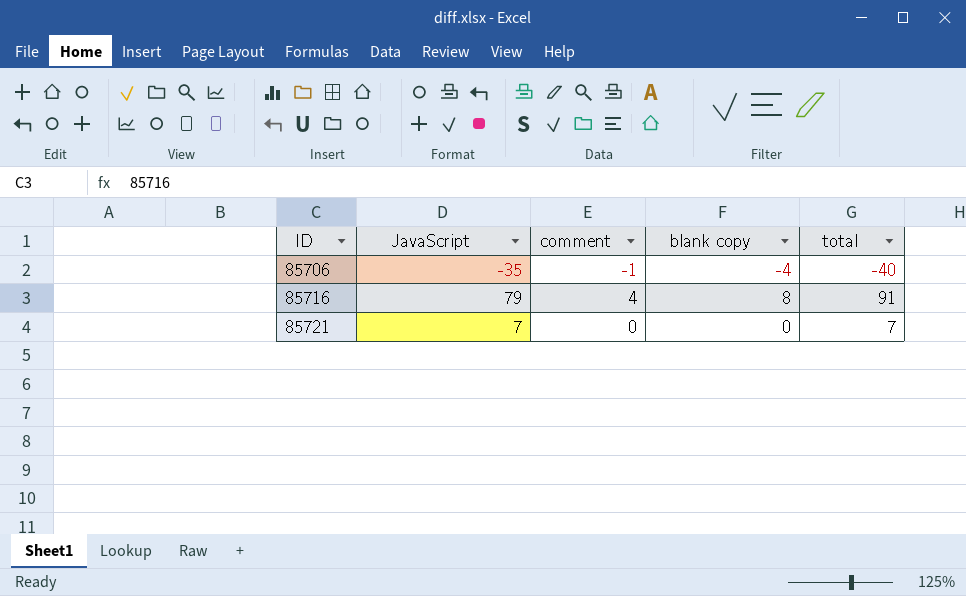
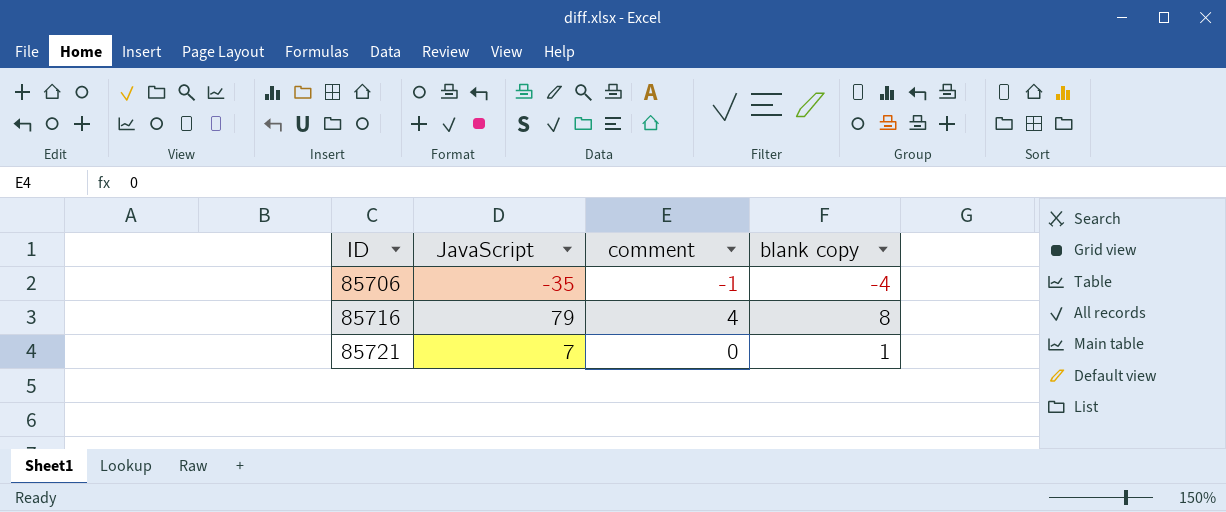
column total | formula: [JavaScript] + [comment] + [blank copy] -> none
85721 | blank copy: 0 -> 1

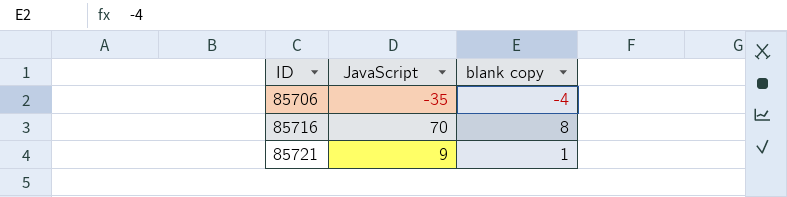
column comment | position: 3 -> none
85716 | JavaScript: 79 -> 70
85721 | JavaScript: 7 -> 9

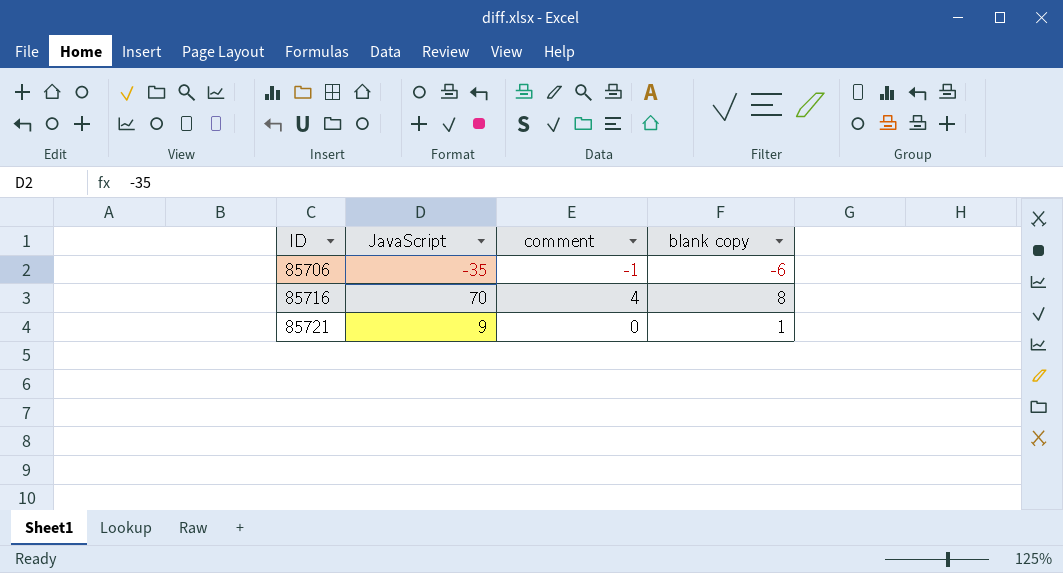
column comment | position: none -> 3
85706 | blank copy: -4 -> -6

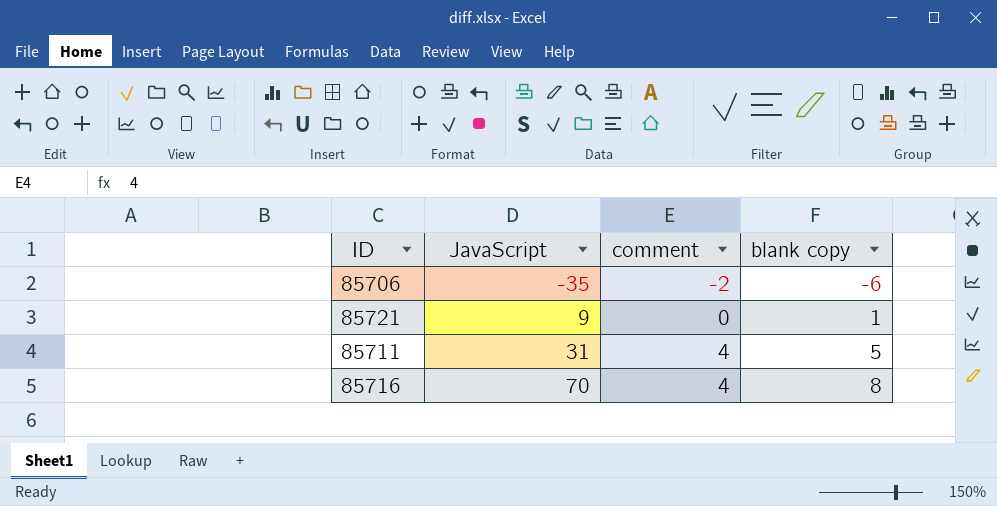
row order: ID ascending -> JavaScript ascending
85706 | comment: -1 -> -2
row 85711: none -> 31 | 4 | 5

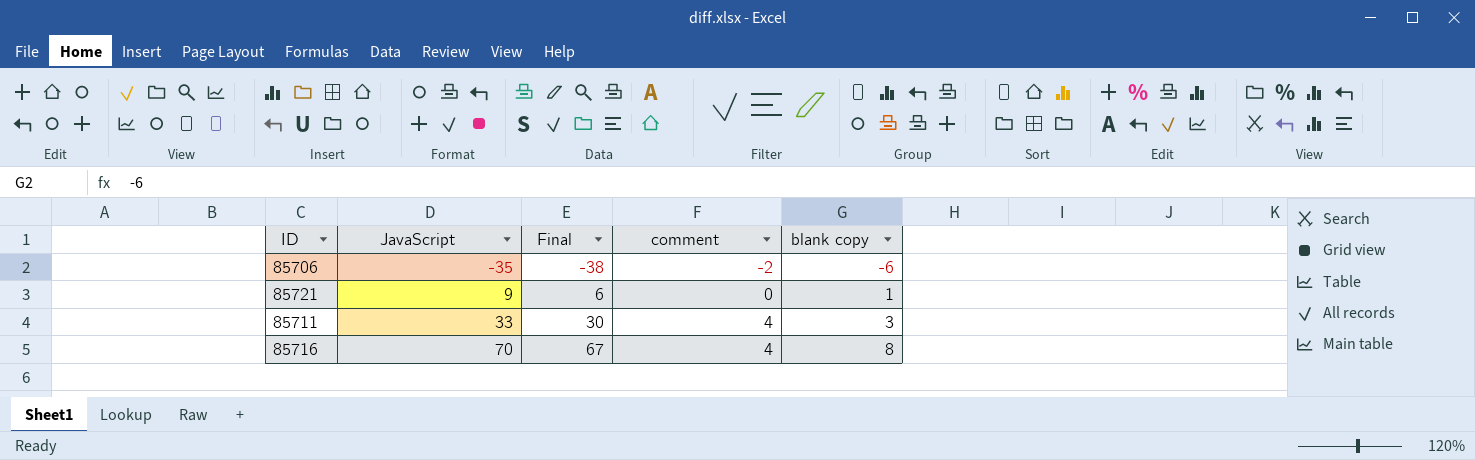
column Final | formula: none -> [JavaScript] - 3
85711 | JavaScript: 31 -> 33
85711 | blank copy: 5 -> 3

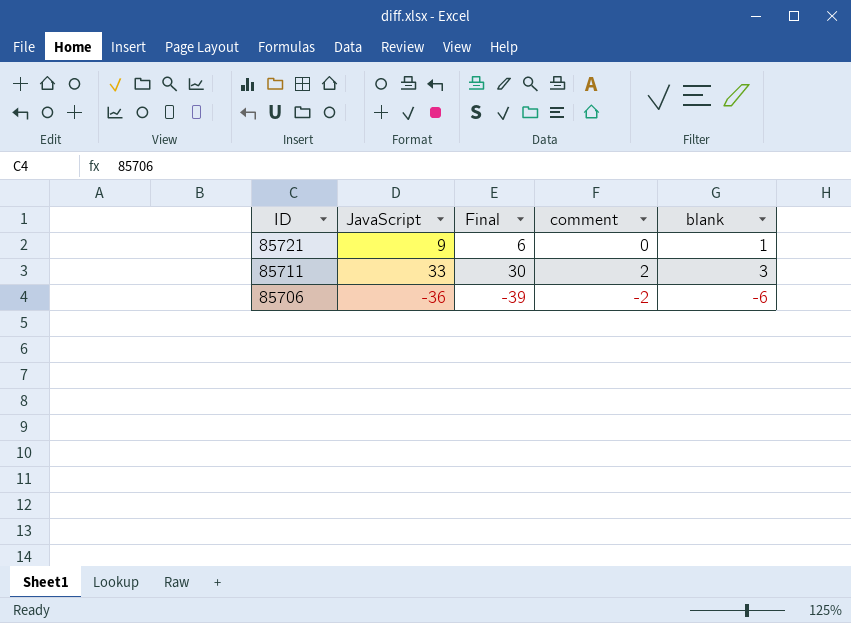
row order: JavaScript ascending -> ID descending
column name: blank copy -> blank
row 85716: 70 | 67 | 4 | 8 -> none
85711 | comment: 4 -> 2
85706 | JavaScript: -35 -> -36
85706 | Final: -38 -> -39

